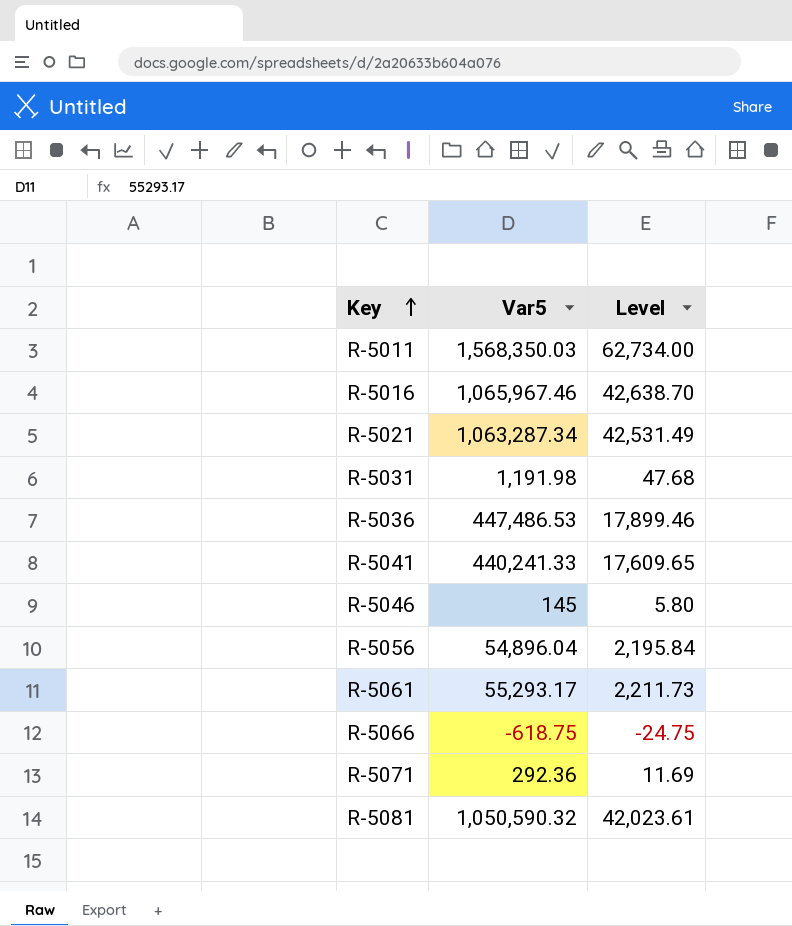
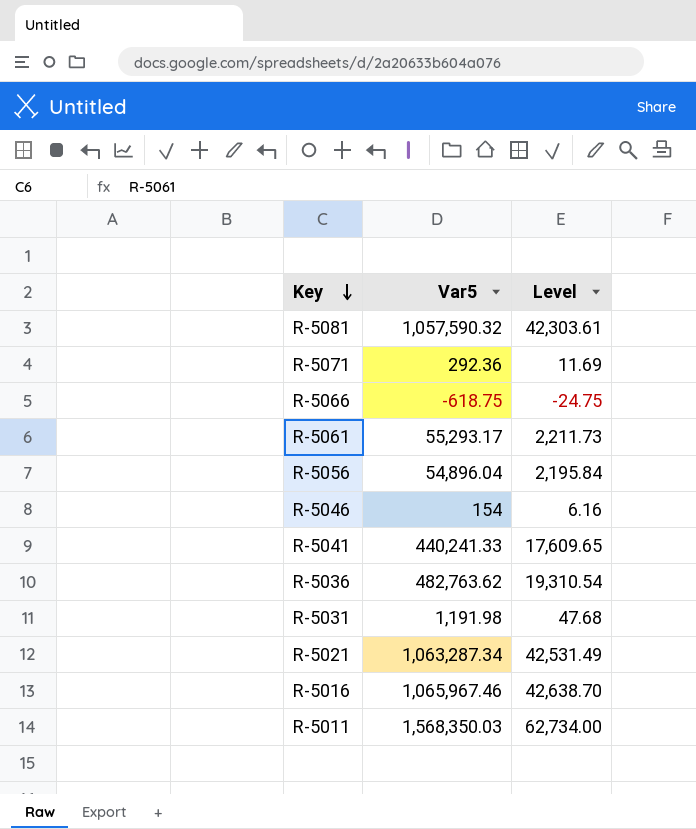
row order: Key ascending -> Key descending
R-5081 | Var5: 1,050,590.32 -> 1,057,590.32
R-5081 | Level: 42,023.61 -> 42,303.61
R-5046 | Var5: 145 -> 154
R-5046 | Level: 5.80 -> 6.16
R-5036 | Var5: 447,486.53 -> 482,763.62
R-5036 | Level: 17,899.46 -> 19,310.54

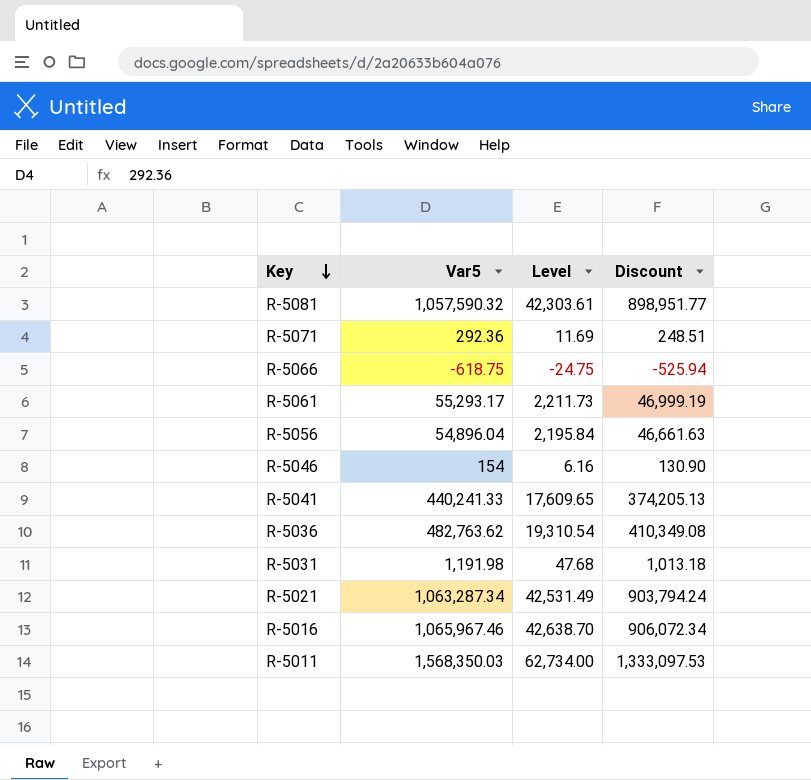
column Discount | formula: none -> [Var5] * 0.85

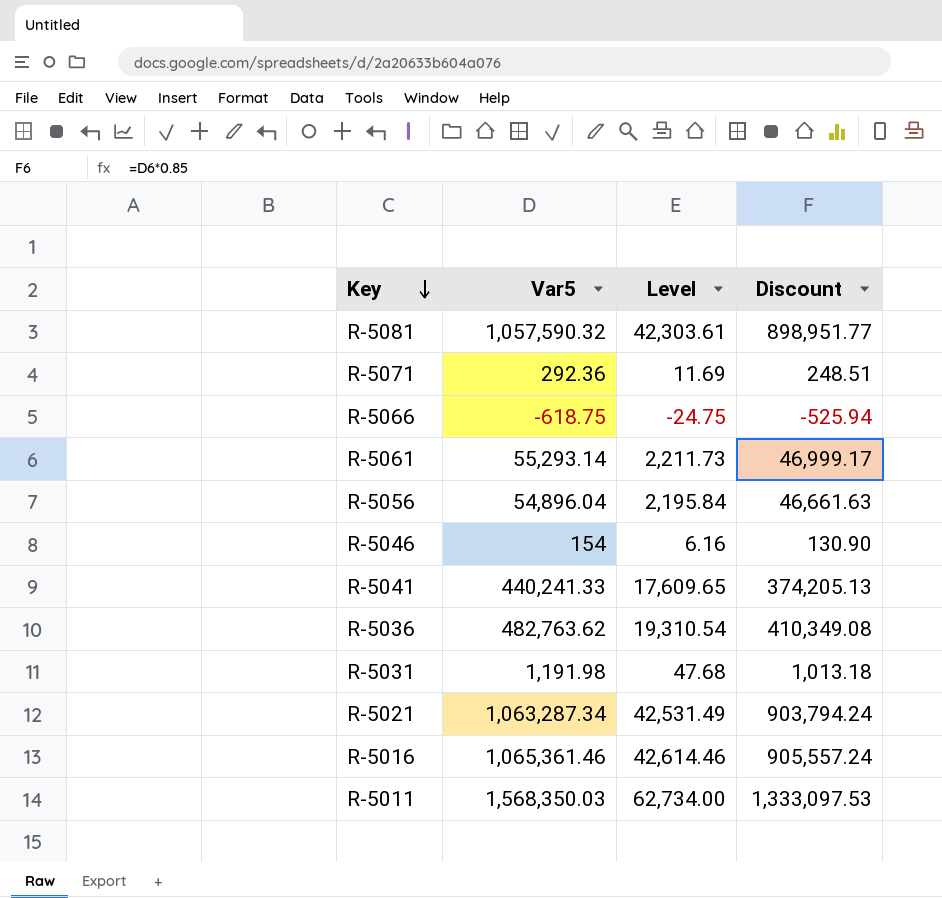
R-5061 | Var5: 55,293.17 -> 55,293.14
R-5061 | Discount: 46,999.19 -> 46,999.17
R-5016 | Var5: 1,065,967.46 -> 1,065,361.46
R-5016 | Level: 42,638.70 -> 42,614.46
R-5016 | Discount: 906,072.34 -> 905,557.24

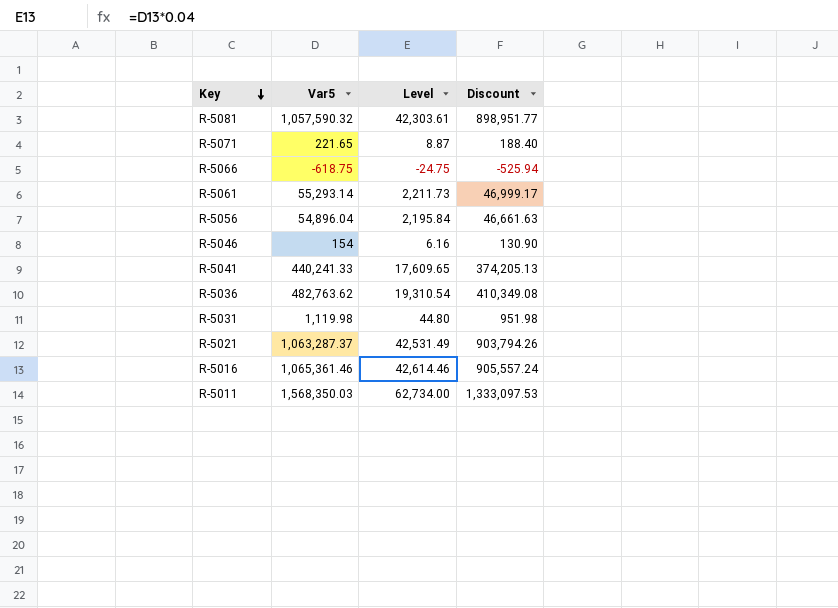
R-5071 | Var5: 292.36 -> 221.65
R-5071 | Level: 11.69 -> 8.87
R-5071 | Discount: 248.51 -> 188.40
R-5031 | Var5: 1,191.98 -> 1,119.98
R-5031 | Level: 47.68 -> 44.80
R-5031 | Discount: 1,013.18 -> 951.98
R-5021 | Var5: 1,063,287.34 -> 1,063,287.37
R-5021 | Discount: 903,794.24 -> 903,794.26

